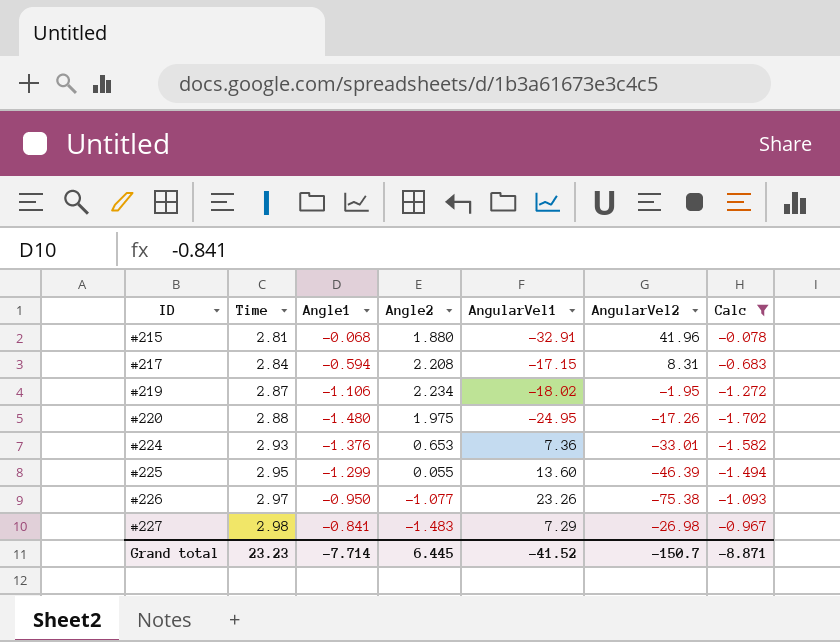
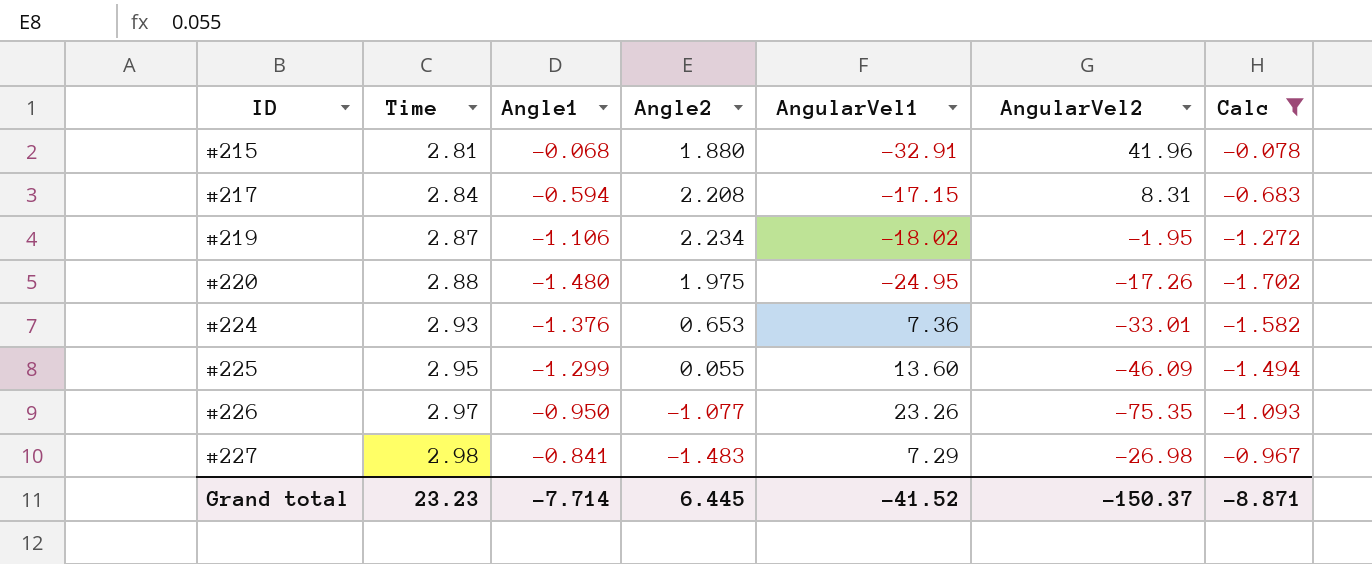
#225 | AngularVel2: -46.39 -> -46.09
#226 | AngularVel2: -75.38 -> -75.35
Grand total | AngularVel2: -150.7 -> -150.37

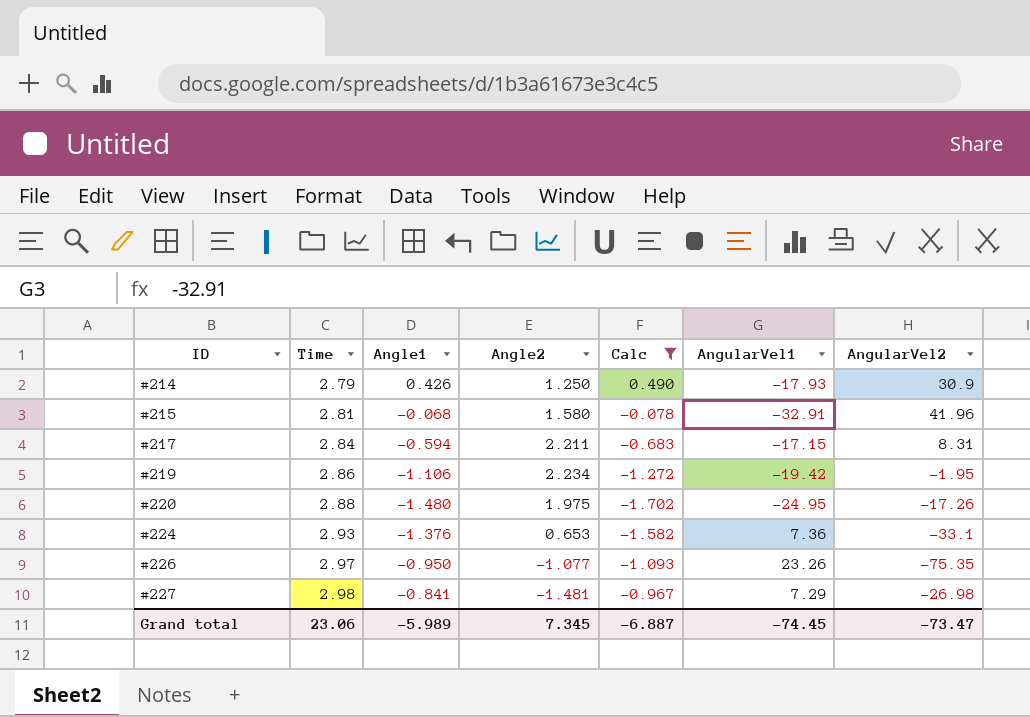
column Calc | position: 7 -> 5
row #225: 2.95 | -1.299 | 0.055 | 13.60 | -46.09 | -1.494 -> none
row #214: none -> 2.79 | 0.426 | 1.250 | 0.490 | -17.93 | 30.9
#215 | Angle2: 1.880 -> 1.580
#217 | Angle2: 2.208 -> 2.211
#219 | Time: 2.87 -> 2.86
#219 | AngularVel1: -18.02 -> -19.42
#224 | AngularVel2: -33.01 -> -33.1
#227 | Angle2: -1.483 -> -1.481
Grand total | Time: 23.23 -> 23.06
Grand total | Angle1: -7.714 -> -5.989
Grand total | Angle2: 6.445 -> 7.345
Grand total | Calc: -8.871 -> -6.887
Grand total | AngularVel1: -41.52 -> -74.45
Grand total | AngularVel2: -150.37 -> -73.47

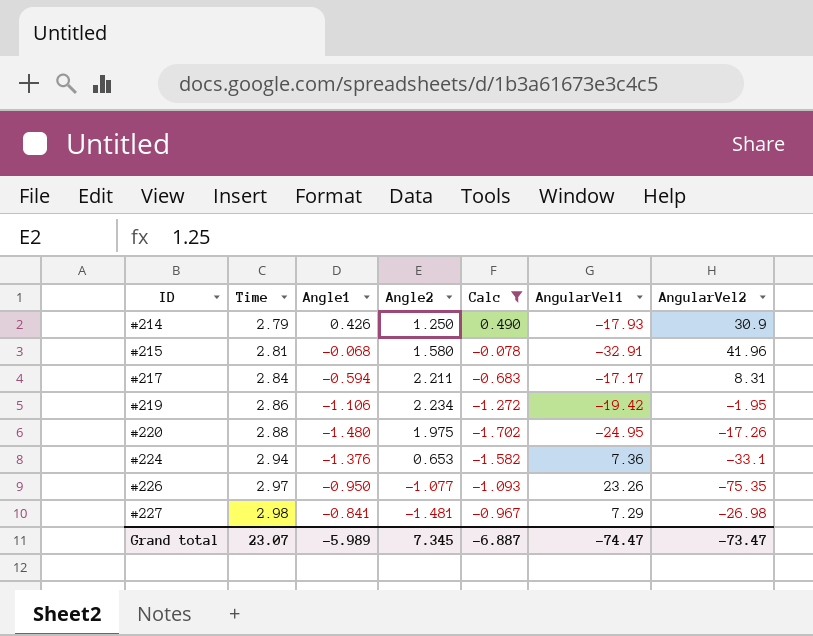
#217 | AngularVel1: -17.15 -> -17.17
#224 | Time: 2.93 -> 2.94
Grand total | Time: 23.06 -> 23.07
Grand total | AngularVel1: -74.45 -> -74.47

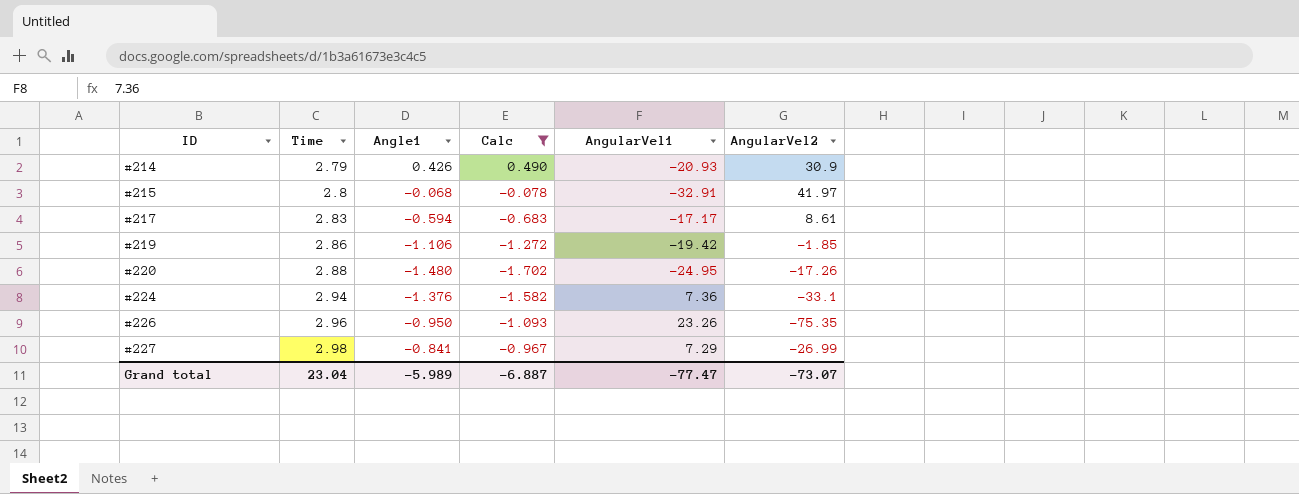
column Angle2 | position: 4 -> none
#214 | AngularVel1: -17.93 -> -20.93
#215 | Time: 2.81 -> 2.8
#215 | AngularVel2: 41.96 -> 41.97
#217 | Time: 2.84 -> 2.83
#217 | AngularVel2: 8.31 -> 8.61
#219 | AngularVel2: -1.95 -> -1.85
#226 | Time: 2.97 -> 2.96
#227 | AngularVel2: -26.98 -> -26.99
Grand total | Time: 23.07 -> 23.04
Grand total | AngularVel1: -74.47 -> -77.47
Grand total | AngularVel2: -73.47 -> -73.07

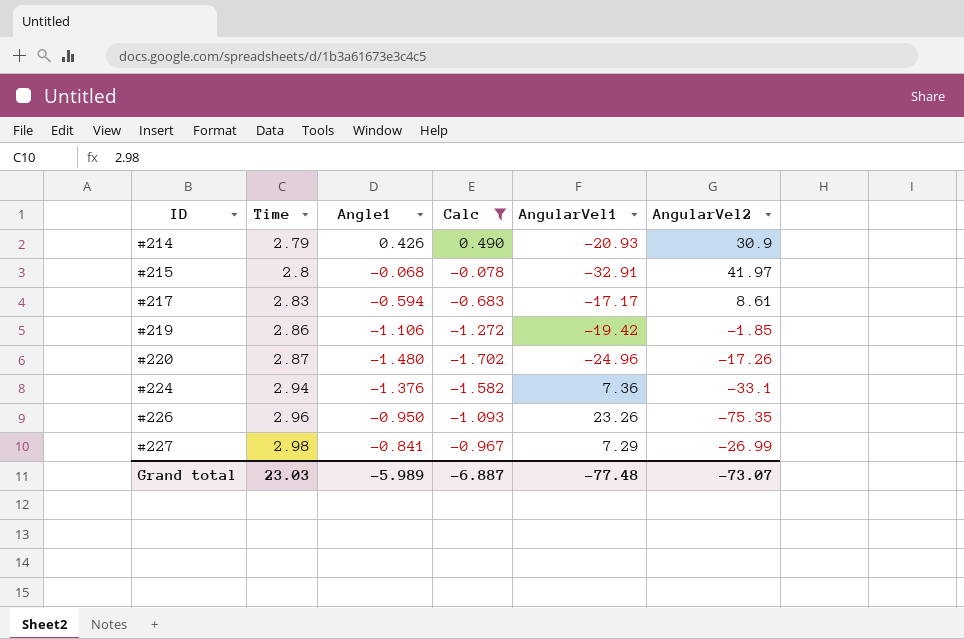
#220 | Time: 2.88 -> 2.87
#220 | AngularVel1: -24.95 -> -24.96
Grand total | Time: 23.04 -> 23.03
Grand total | AngularVel1: -77.47 -> -77.48

